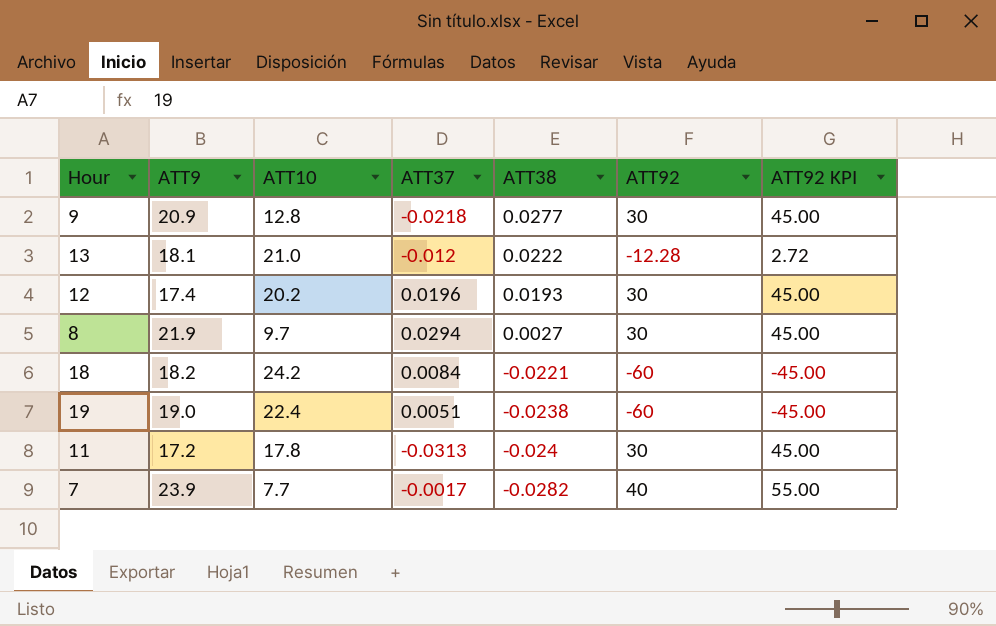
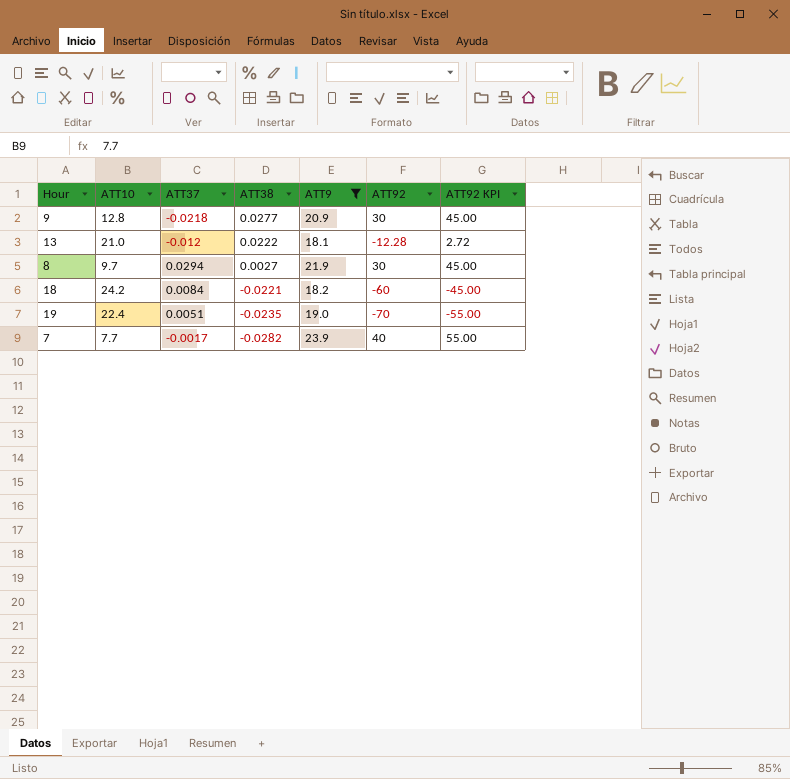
filter: none -> ATT9 >= 18.1
column ATT9 | position: 2 -> 5
19 | ATT38: -0.0238 -> -0.0235
19 | ATT92: -60 -> -70
19 | ATT92 KPI: -45.00 -> -55.00

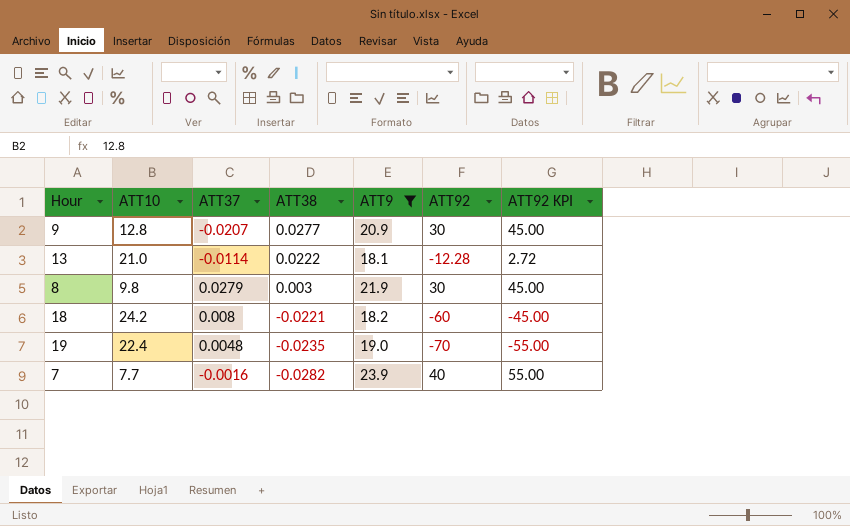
9 | ATT37: -0.0218 -> -0.0207
13 | ATT37: -0.012 -> -0.0114
8 | ATT10: 9.7 -> 9.8
8 | ATT37: 0.0294 -> 0.0279
8 | ATT38: 0.0027 -> 0.003
18 | ATT37: 0.0084 -> 0.008
19 | ATT37: 0.0051 -> 0.0048
7 | ATT37: -0.0017 -> -0.0016

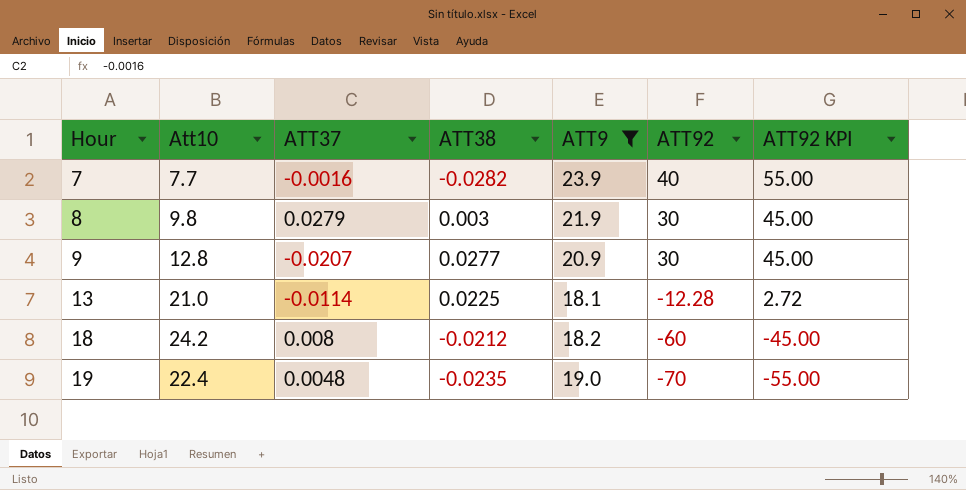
row order: ATT38 descending -> Hour ascending
column name: ATT10 -> Att10
13 | ATT38: 0.0222 -> 0.0225
18 | ATT38: -0.0221 -> -0.0212

